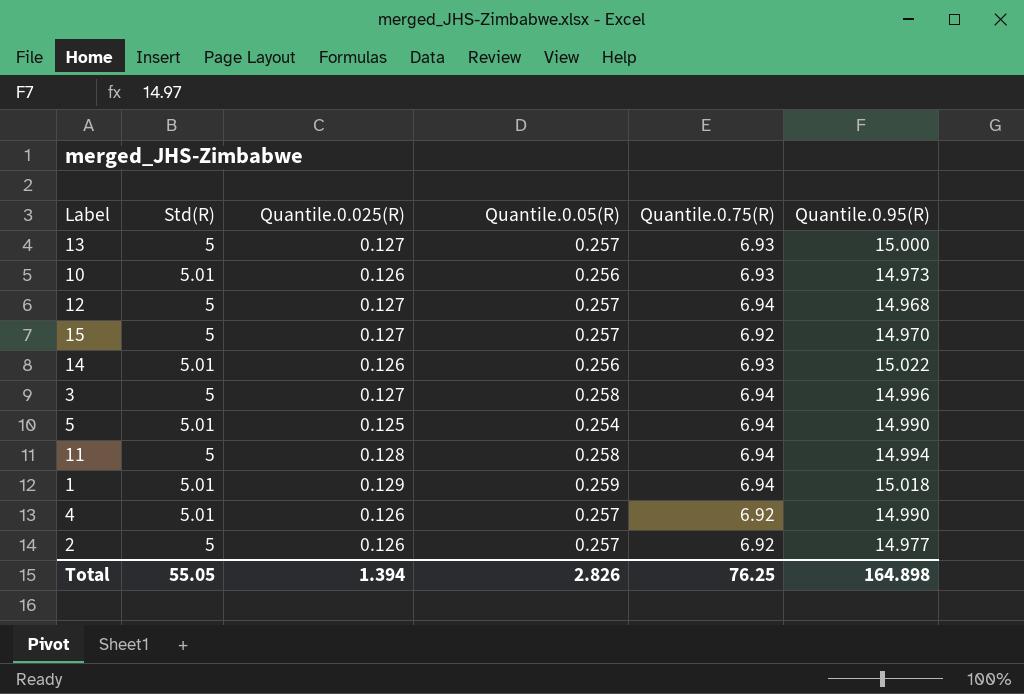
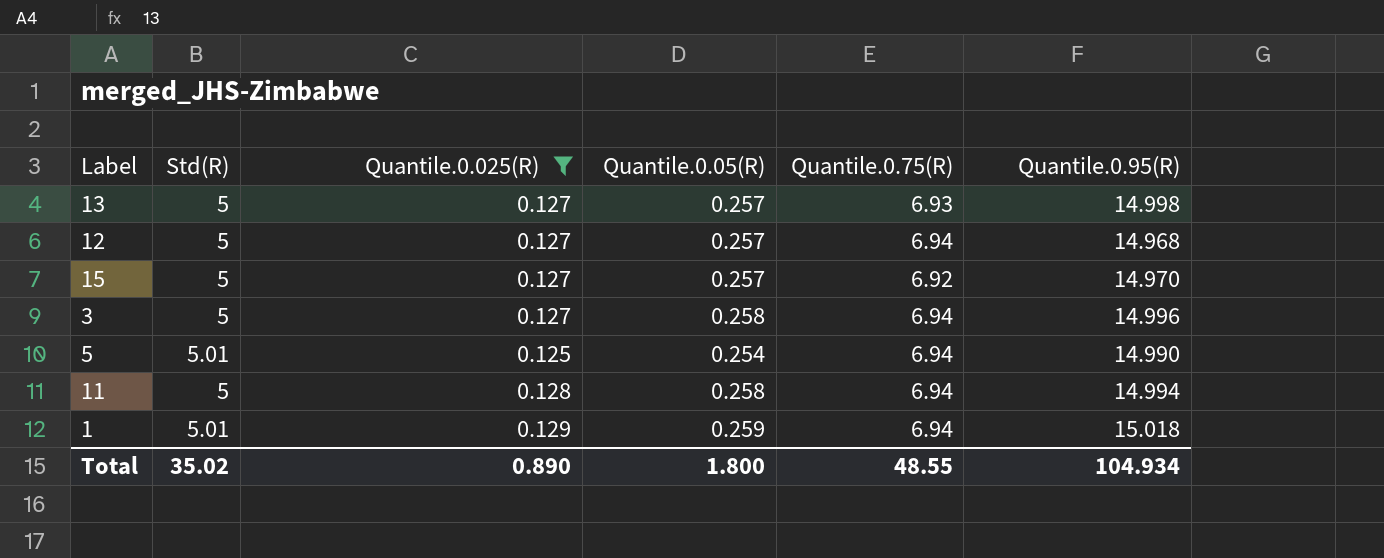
filter: none -> Quantile.0.025(R) != 0.126
13 | Quantile.0.95(R): 15.000 -> 14.998
Total | Std(R): 55.05 -> 35.02
Total | Quantile.0.025(R): 1.394 -> 0.890
Total | Quantile.0.05(R): 2.826 -> 1.800
Total | Quantile.0.75(R): 76.25 -> 48.55
Total | Quantile.0.95(R): 164.898 -> 104.934

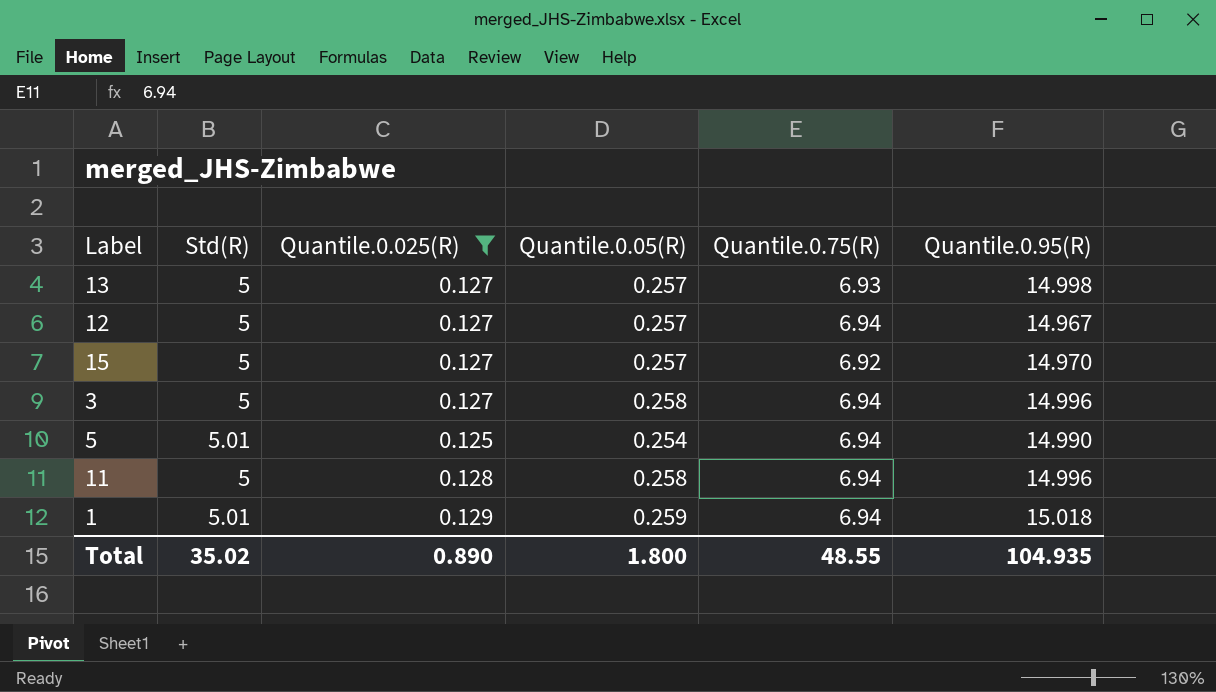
12 | Quantile.0.95(R): 14.968 -> 14.967
11 | Quantile.0.95(R): 14.994 -> 14.996
Total | Quantile.0.95(R): 104.934 -> 104.935

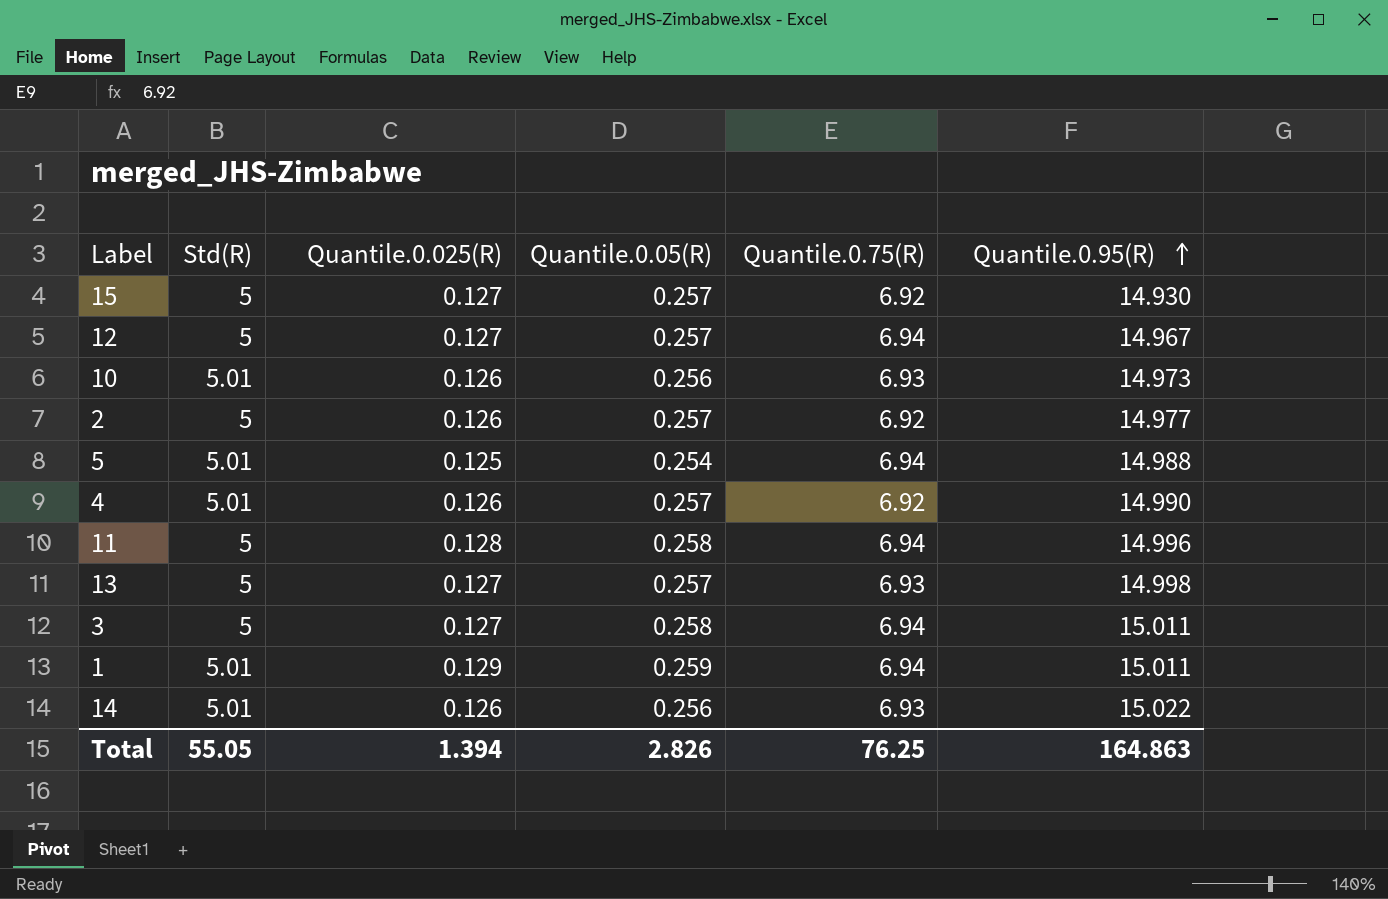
filter: Quantile.0.025(R) != 0.126 -> none
row order: none -> Quantile.0.95(R) ascending
15 | Quantile.0.95(R): 14.970 -> 14.930
5 | Quantile.0.95(R): 14.990 -> 14.988
3 | Quantile.0.95(R): 14.996 -> 15.011
1 | Quantile.0.95(R): 15.018 -> 15.011
Total | Std(R): 35.02 -> 55.05
Total | Quantile.0.025(R): 0.890 -> 1.394
Total | Quantile.0.05(R): 1.800 -> 2.826
Total | Quantile.0.75(R): 48.55 -> 76.25
Total | Quantile.0.95(R): 104.935 -> 164.863

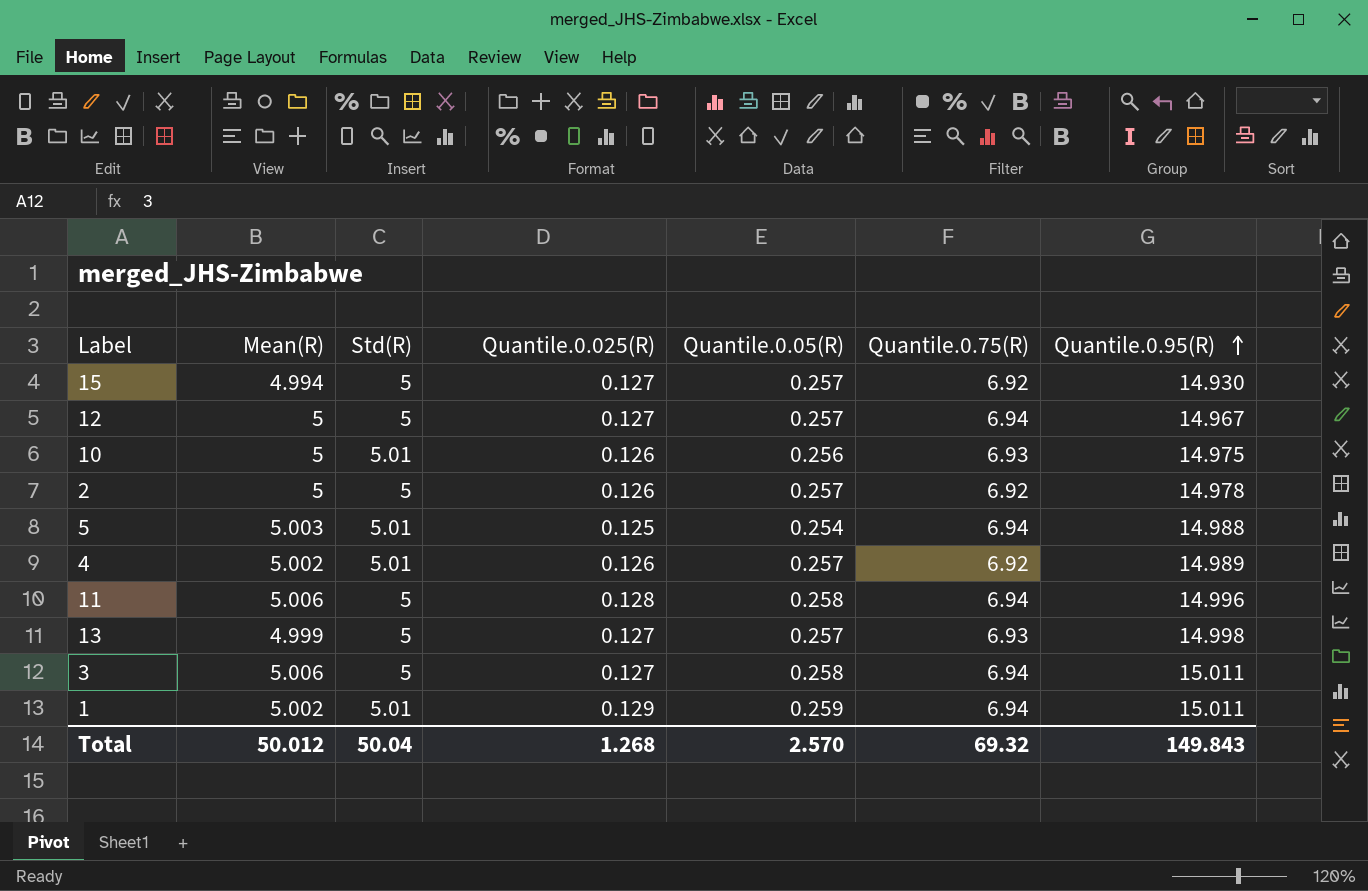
column Mean(R) | position: none -> 2
row 14: 5.01 | 0.126 | 0.256 | 6.93 | 15.022 -> none
10 | Quantile.0.95(R): 14.973 -> 14.975
2 | Quantile.0.95(R): 14.977 -> 14.978
4 | Quantile.0.95(R): 14.990 -> 14.989
Total | Std(R): 55.05 -> 50.04
Total | Quantile.0.025(R): 1.394 -> 1.268
Total | Quantile.0.05(R): 2.826 -> 2.570
Total | Quantile.0.75(R): 76.25 -> 69.32
Total | Quantile.0.95(R): 164.863 -> 149.843

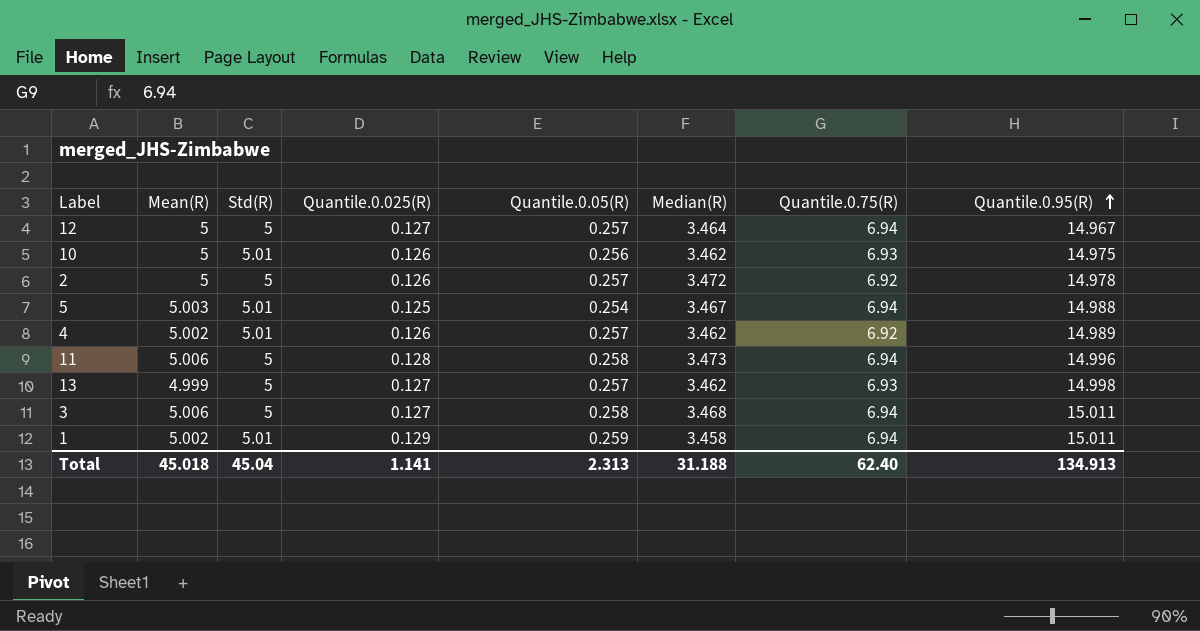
column Median(R) | position: none -> 6
row 15: 4.994 | 5 | 0.127 | 0.257 | 6.92 | 14.930 -> none
Total | Mean(R): 50.012 -> 45.018
Total | Std(R): 50.04 -> 45.04
Total | Quantile.0.025(R): 1.268 -> 1.141
Total | Quantile.0.05(R): 2.570 -> 2.313
Total | Quantile.0.75(R): 69.32 -> 62.40
Total | Quantile.0.95(R): 149.843 -> 134.913

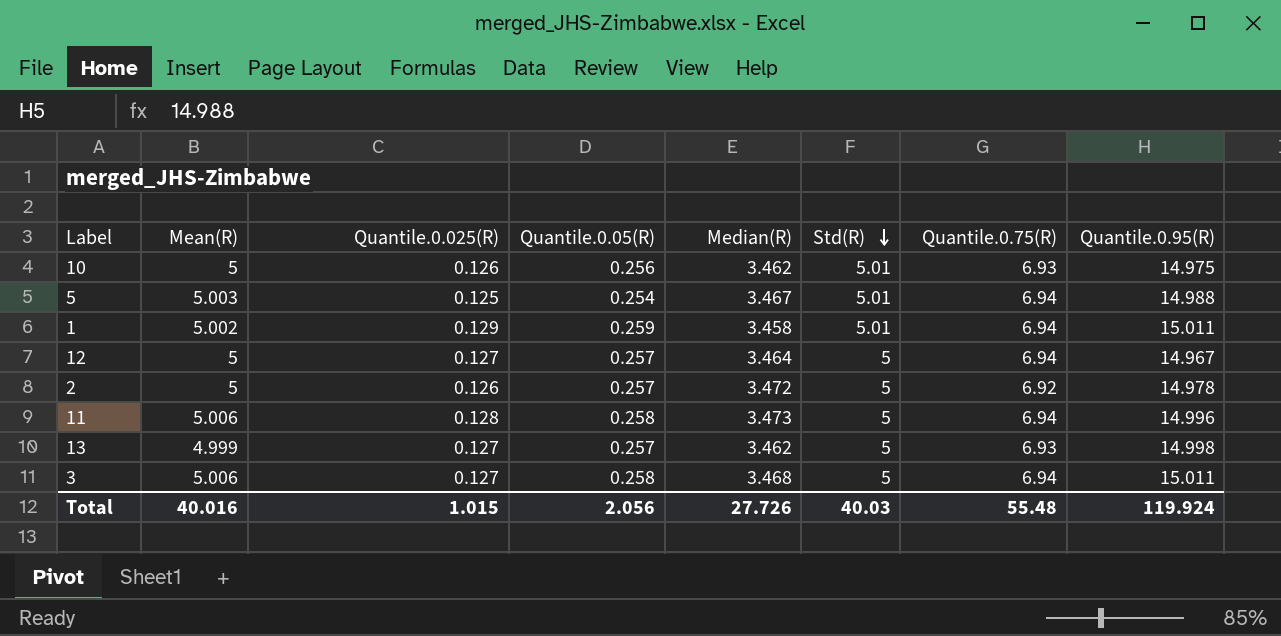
row order: Quantile.0.95(R) ascending -> Std(R) descending
column Std(R) | position: 3 -> 6
row 4: 5.002 | 5.01 | 0.126 | 0.257 | 3.462 | 6.92 | 14.989 -> none
Total | Mean(R): 45.018 -> 40.016
Total | Quantile.0.025(R): 1.141 -> 1.015
Total | Quantile.0.05(R): 2.313 -> 2.056
Total | Median(R): 31.188 -> 27.726
Total | Std(R): 45.04 -> 40.03
Total | Quantile.0.75(R): 62.40 -> 55.48
Total | Quantile.0.95(R): 134.913 -> 119.924

